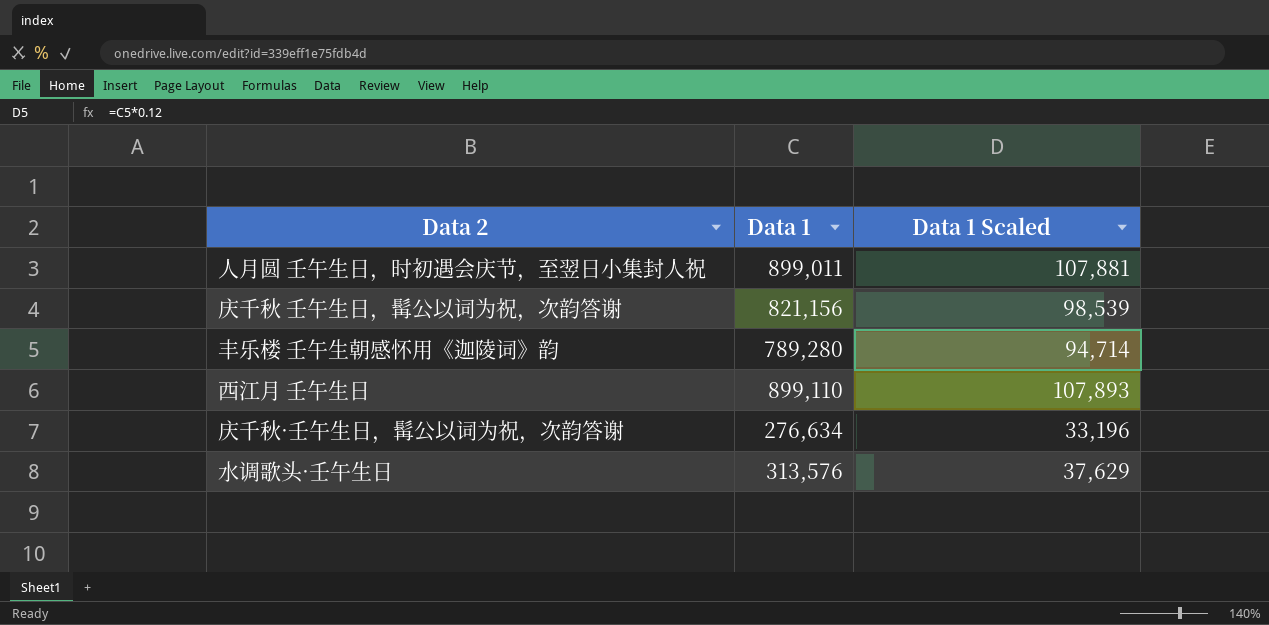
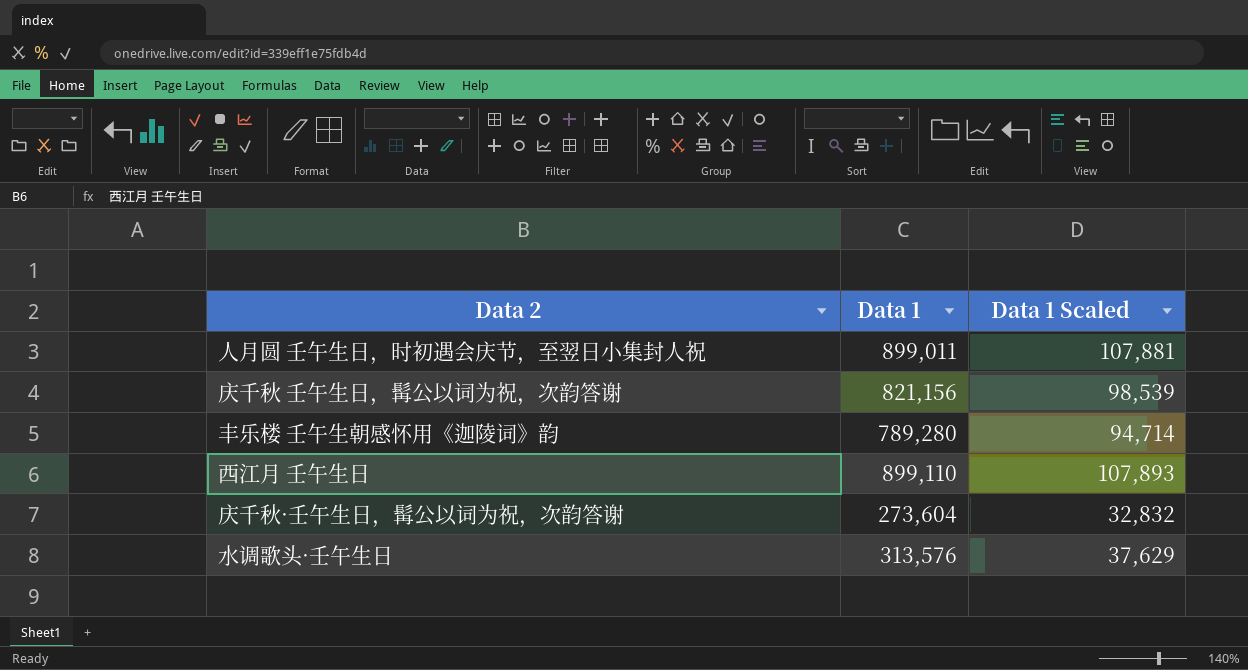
庆千秋·壬午生日，髯公以词为祝，次韵答谢 | Data 1: 276,634 -> 273,604
庆千秋·壬午生日，髯公以词为祝，次韵答谢 | Data 1 Scaled: 33,196 -> 32,832

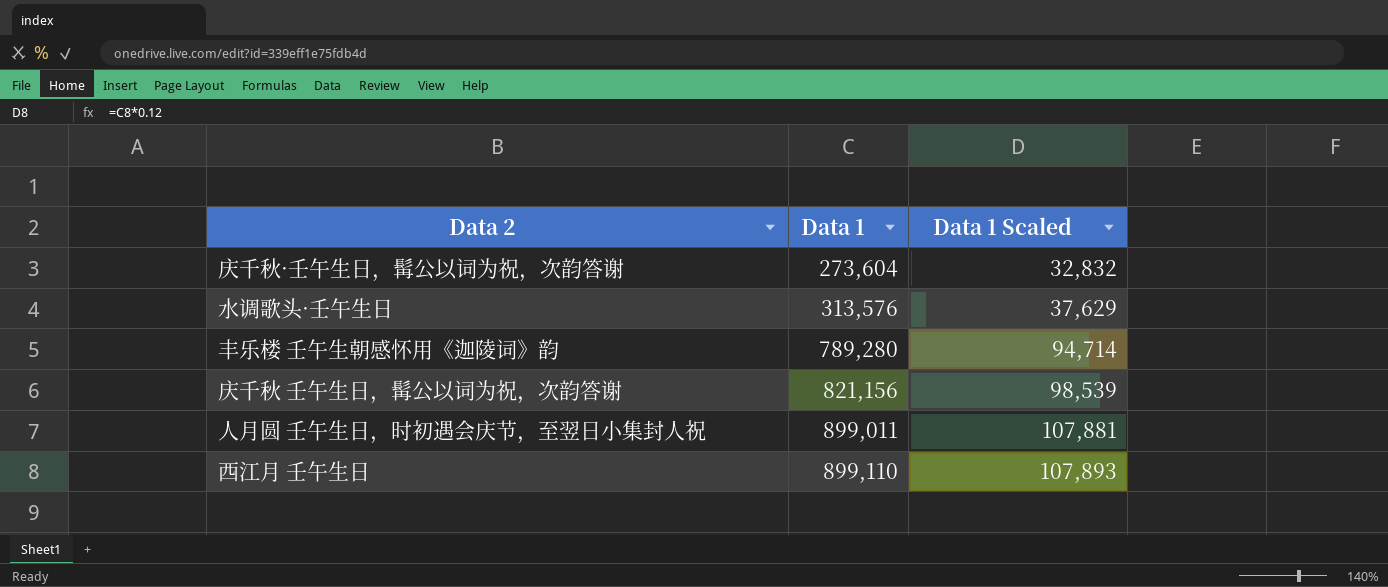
row order: none -> Data 1 ascending

